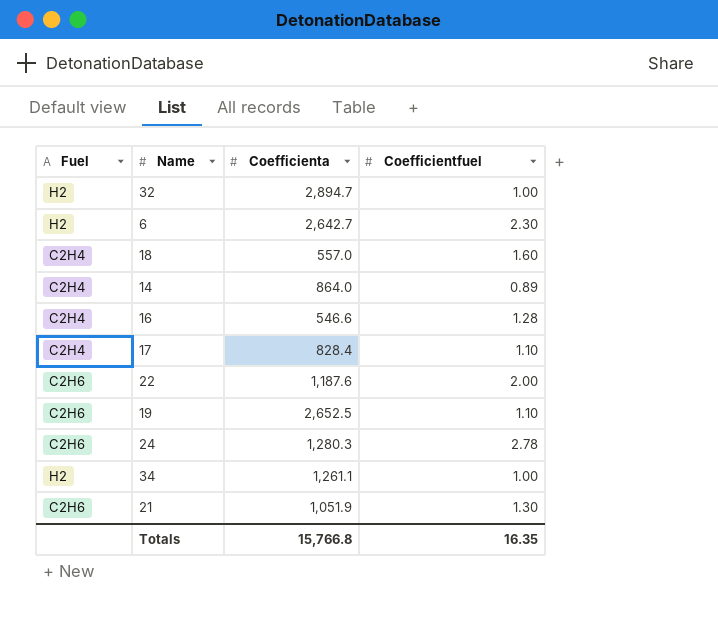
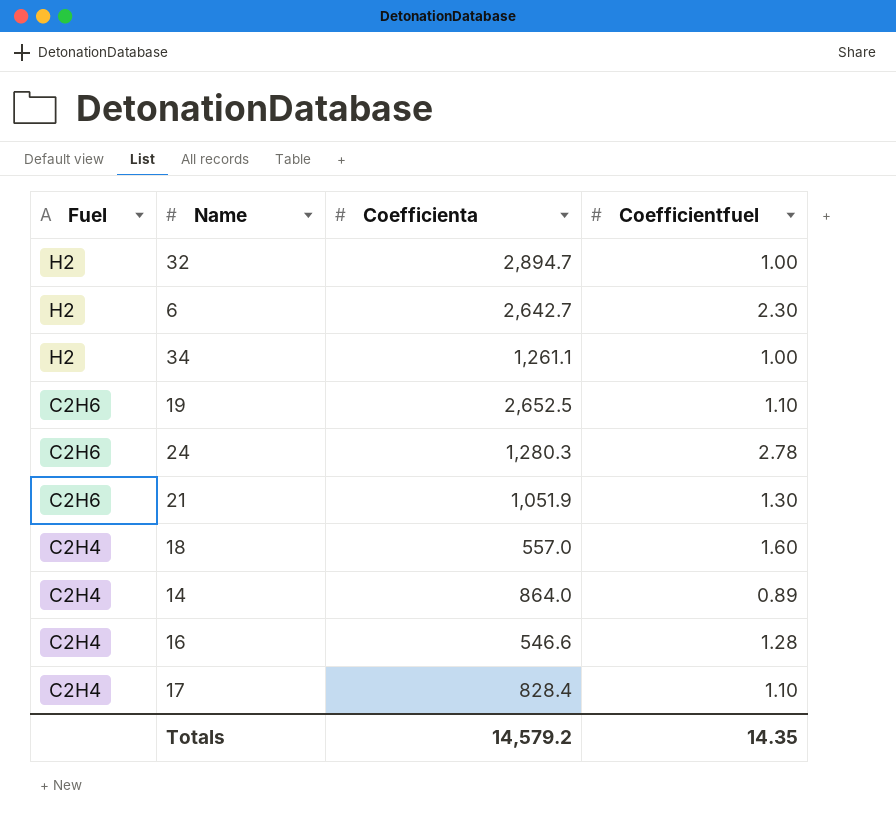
row order: none -> Fuel descending
row 22: C2H6 | 1,187.6 | 2.00 -> none
Totals | Coefficienta: 15,766.8 -> 14,579.2
Totals | Coefficientfuel: 16.35 -> 14.35

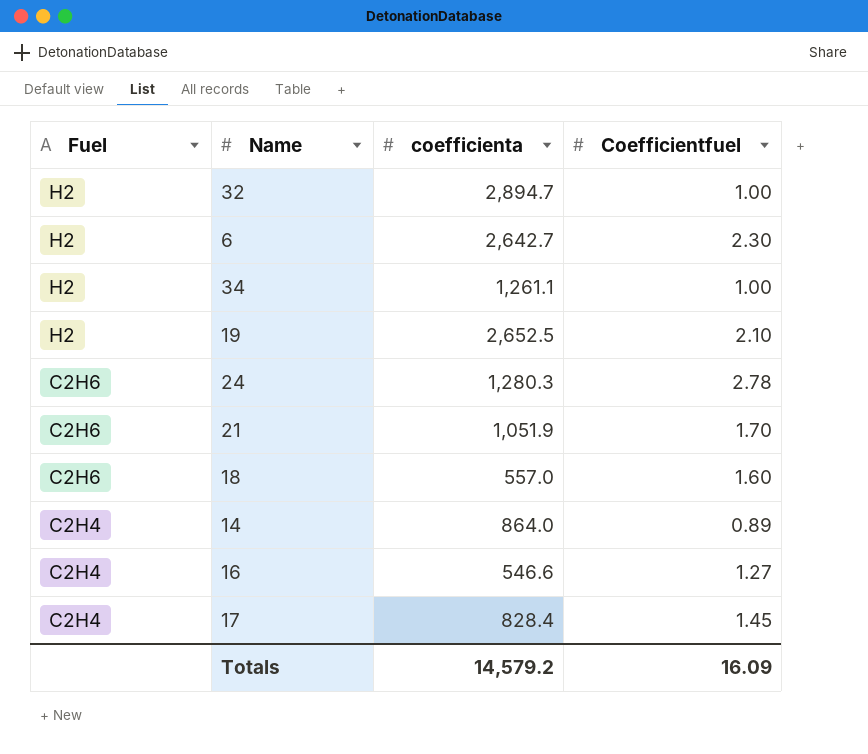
column name: Coefficienta -> coefficienta
19 | Fuel: C2H6 -> H2
19 | Coefficientfuel: 1.10 -> 2.10
21 | Coefficientfuel: 1.30 -> 1.70
18 | Fuel: C2H4 -> C2H6
16 | Coefficientfuel: 1.28 -> 1.27
17 | Coefficientfuel: 1.10 -> 1.45
Totals | Coefficientfuel: 14.35 -> 16.09

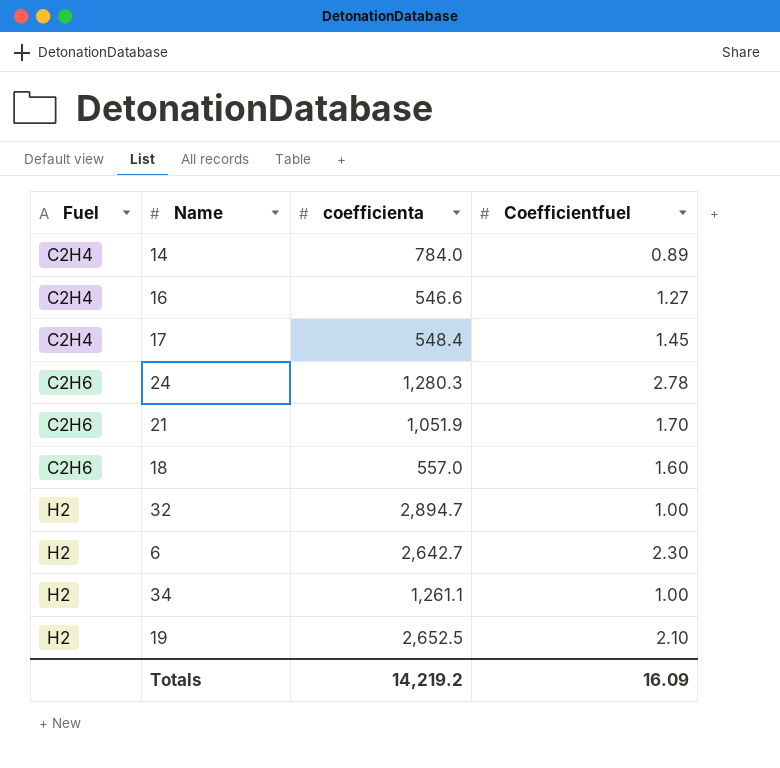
row order: Fuel descending -> Fuel ascending
14 | coefficienta: 864.0 -> 784.0
17 | coefficienta: 828.4 -> 548.4
Totals | coefficienta: 14,579.2 -> 14,219.2

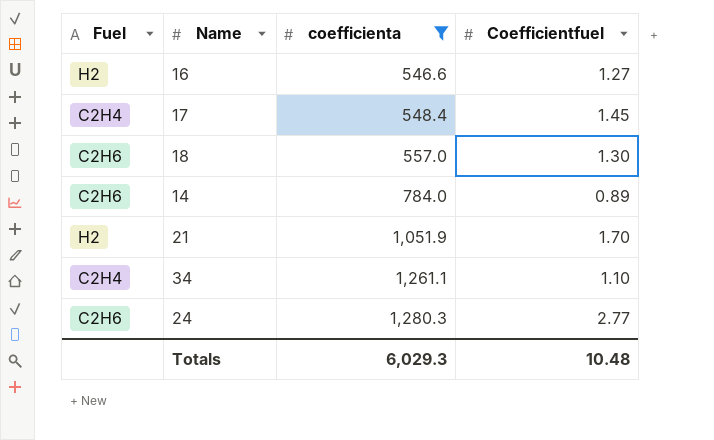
filter: none -> coefficienta <= 1,280.3
row order: Fuel ascending -> coefficienta ascending
16 | Fuel: C2H4 -> H2
18 | Coefficientfuel: 1.60 -> 1.30
14 | Fuel: C2H4 -> C2H6
21 | Fuel: C2H6 -> H2
34 | Fuel: H2 -> C2H4
34 | Coefficientfuel: 1.00 -> 1.10
24 | Coefficientfuel: 2.78 -> 2.77
Totals | coefficienta: 14,219.2 -> 6,029.3
Totals | Coefficientfuel: 16.09 -> 10.48

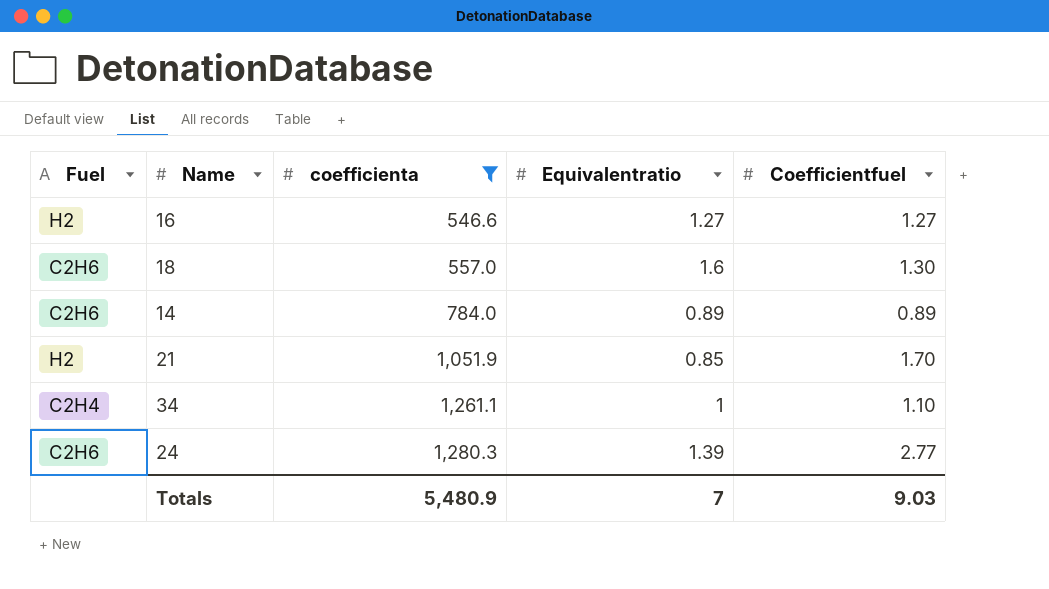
column Equivalentratio | position: none -> 4
row 17: C2H4 | 548.4 | 1.45 -> none
Totals | coefficienta: 6,029.3 -> 5,480.9
Totals | Coefficientfuel: 10.48 -> 9.03

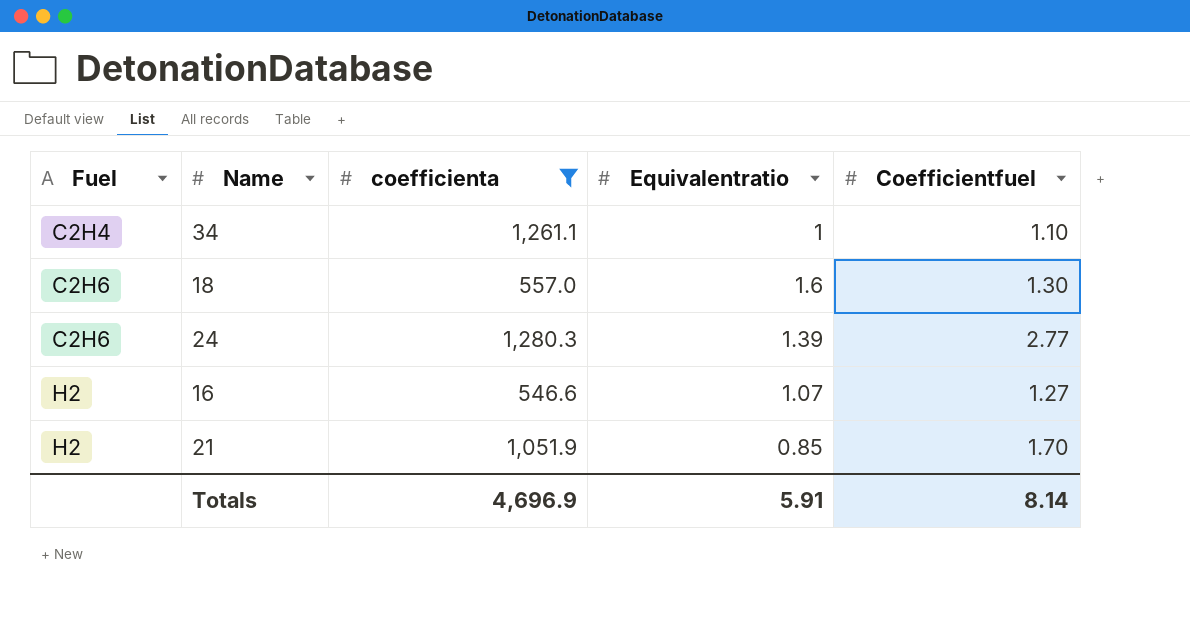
row order: coefficienta ascending -> Fuel ascending
row 14: C2H6 | 784.0 | 0.89 | 0.89 -> none
16 | Equivalentratio: 1.27 -> 1.07
Totals | coefficienta: 5,480.9 -> 4,696.9
Totals | Equivalentratio: 7 -> 5.91
Totals | Coefficientfuel: 9.03 -> 8.14

